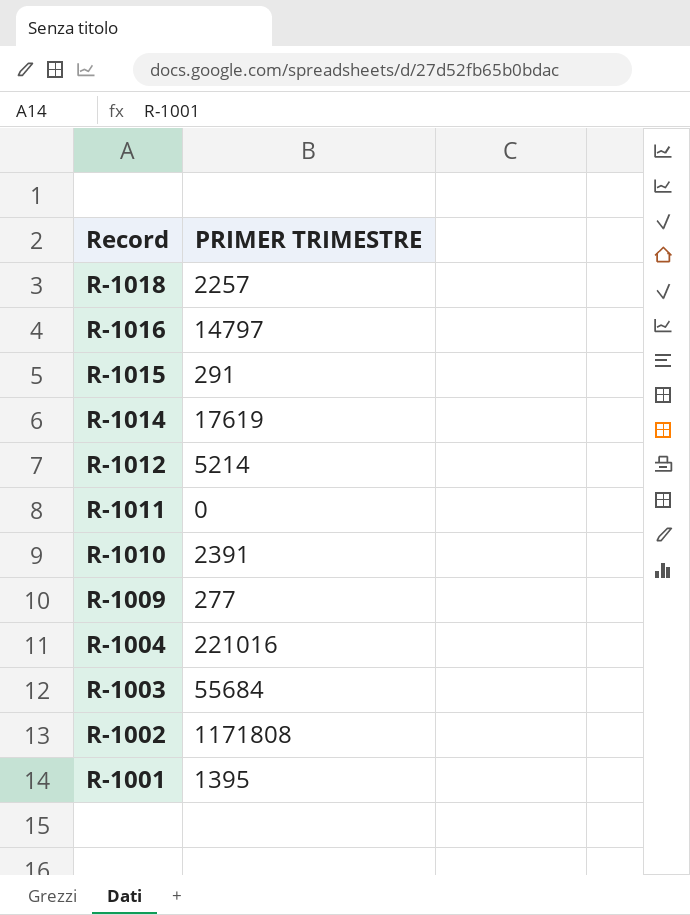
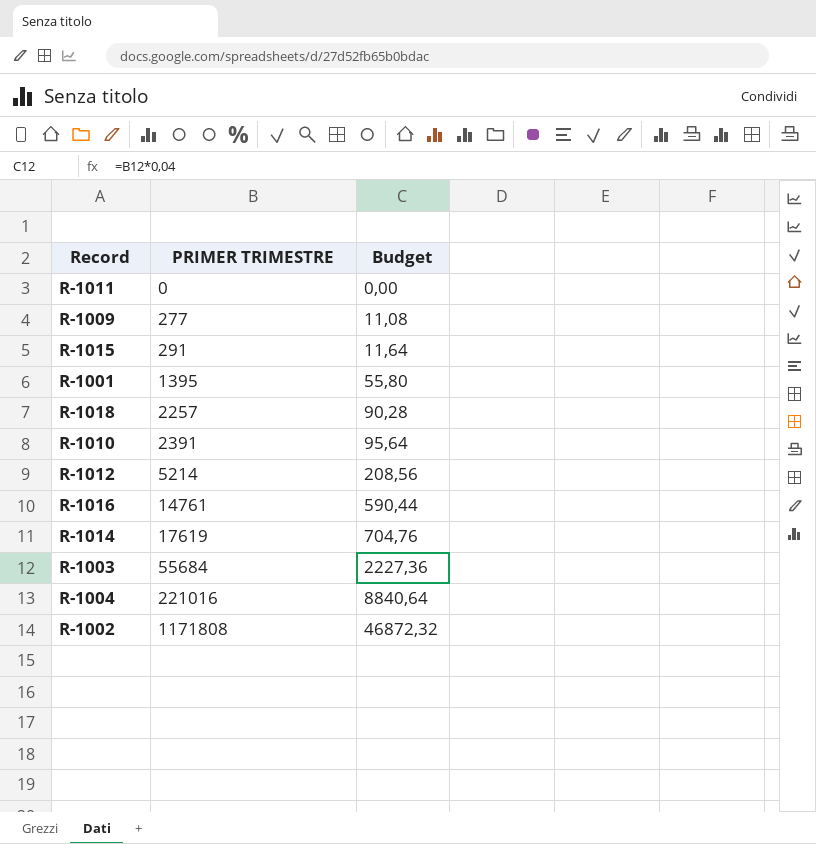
row order: Record descending -> PRIMER TRIMESTRE ascending
column Budget | formula: none -> [PRIMER TRIMESTRE] * 0,04
R-1016 | PRIMER TRIMESTRE: 14797 -> 14761

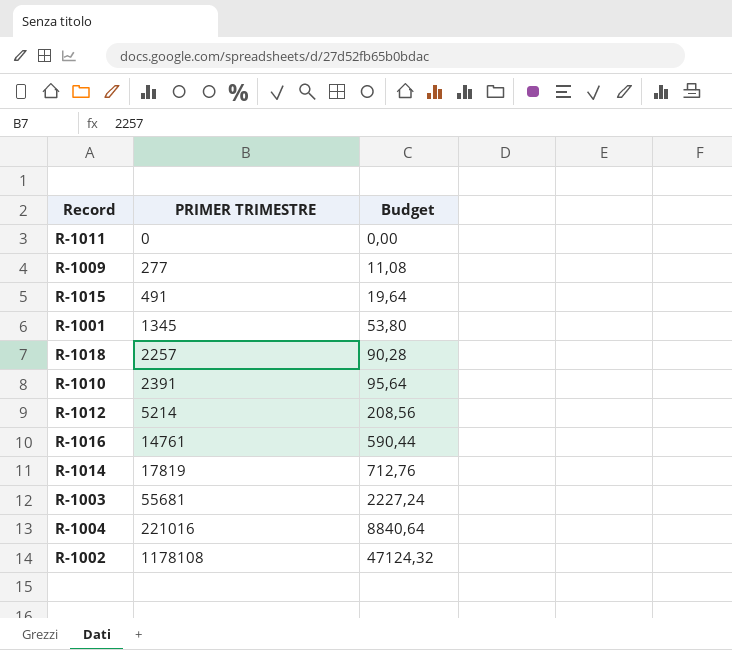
R-1015 | PRIMER TRIMESTRE: 291 -> 491
R-1015 | Budget: 11,64 -> 19,64
R-1001 | PRIMER TRIMESTRE: 1395 -> 1345
R-1001 | Budget: 55,80 -> 53,80
R-1014 | PRIMER TRIMESTRE: 17619 -> 17819
R-1014 | Budget: 704,76 -> 712,76
R-1003 | PRIMER TRIMESTRE: 55684 -> 55681
R-1003 | Budget: 2227,36 -> 2227,24
R-1002 | PRIMER TRIMESTRE: 1171808 -> 1178108
R-1002 | Budget: 46872,32 -> 47124,32

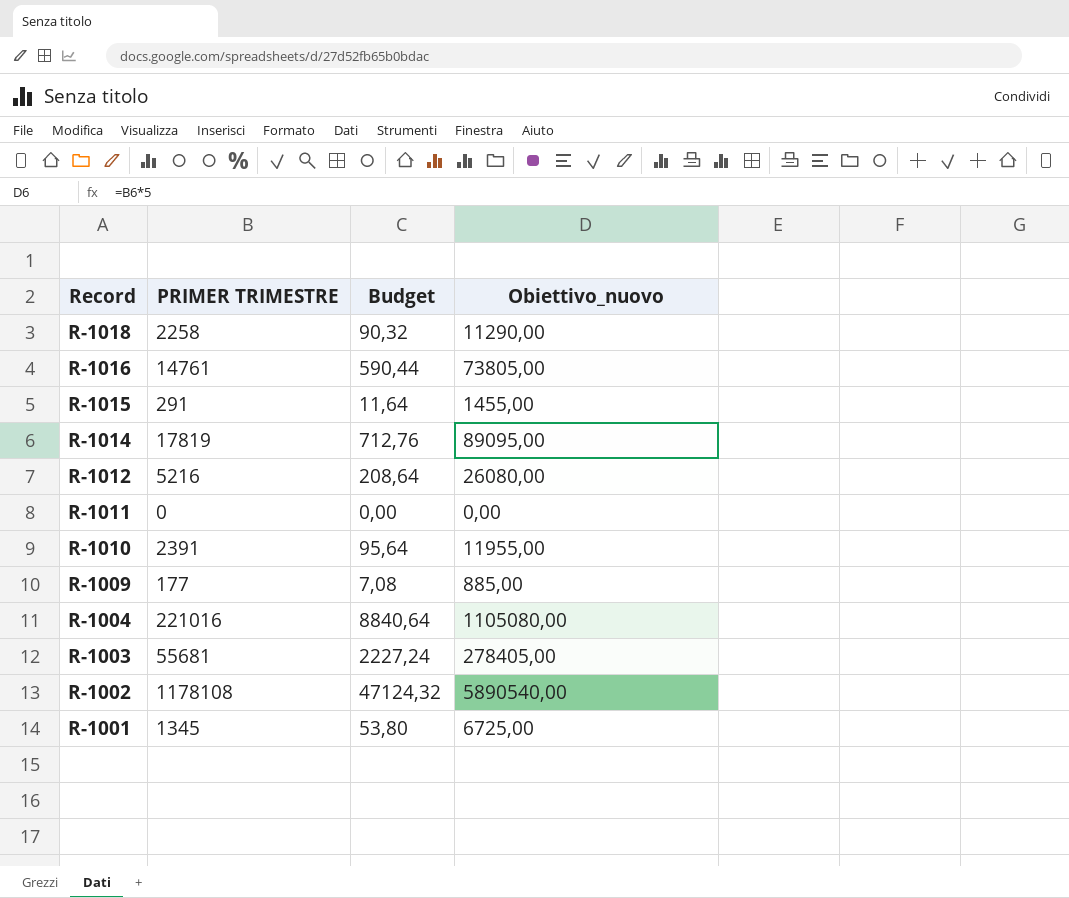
row order: PRIMER TRIMESTRE ascending -> Record descending
column Obiettivo_nuovo | formula: none -> [PRIMER TRIMESTRE] * 5
R-1018 | PRIMER TRIMESTRE: 2257 -> 2258
R-1018 | Budget: 90,28 -> 90,32
R-1015 | PRIMER TRIMESTRE: 491 -> 291
R-1015 | Budget: 19,64 -> 11,64
R-1012 | PRIMER TRIMESTRE: 5214 -> 5216
R-1012 | Budget: 208,56 -> 208,64
R-1009 | PRIMER TRIMESTRE: 277 -> 177
R-1009 | Budget: 11,08 -> 7,08

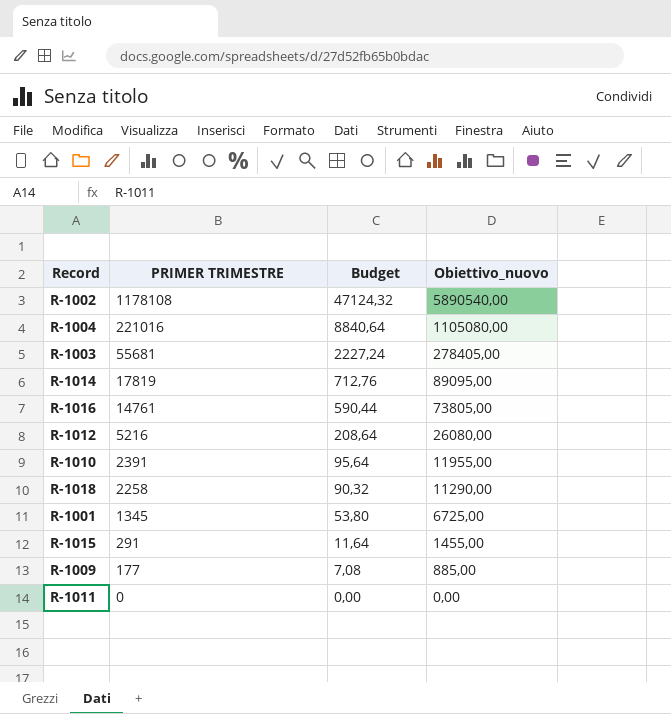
row order: Record descending -> PRIMER TRIMESTRE descending

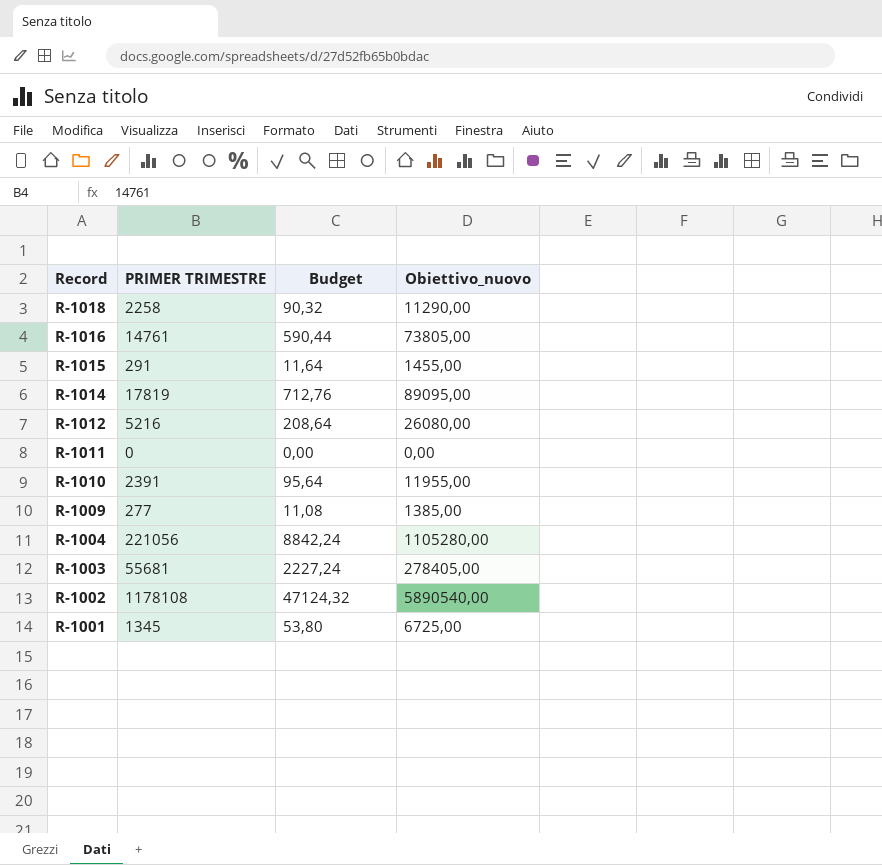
row order: PRIMER TRIMESTRE descending -> Record descending
R-1009 | PRIMER TRIMESTRE: 177 -> 277
R-1009 | Budget: 7,08 -> 11,08
R-1009 | Obiettivo_nuovo: 885,00 -> 1385,00
R-1004 | PRIMER TRIMESTRE: 221016 -> 221056
R-1004 | Budget: 8840,64 -> 8842,24
R-1004 | Obiettivo_nuovo: 1105080,00 -> 1105280,00

